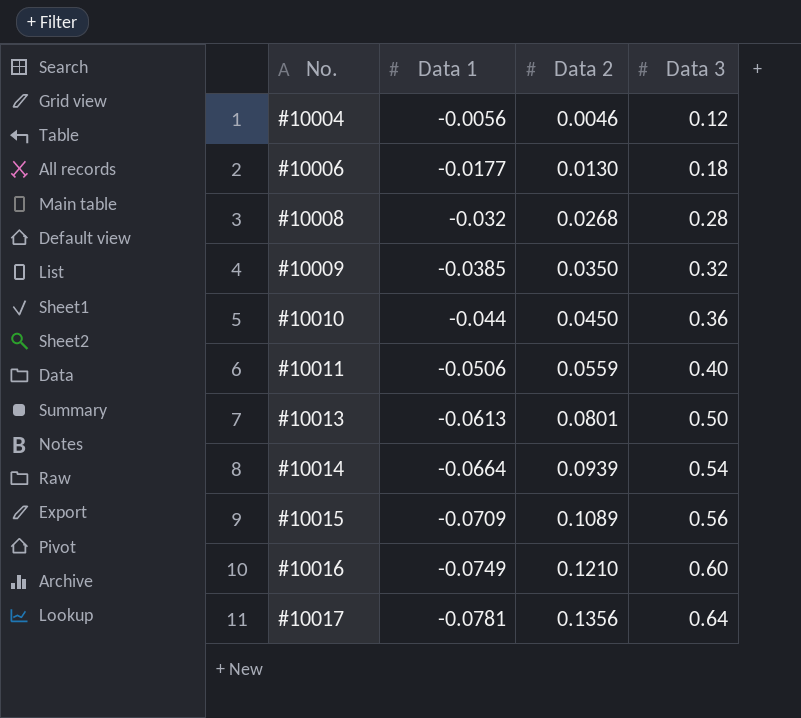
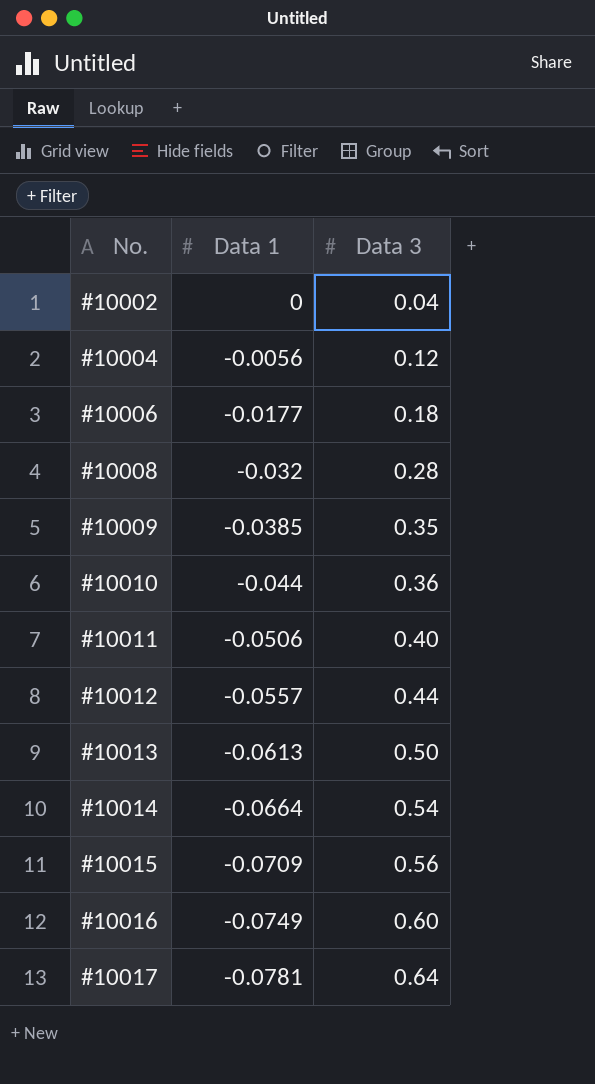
column Data 2 | position: 3 -> none
row #10002: none -> 0 | 0.04
#10009 | Data 3: 0.32 -> 0.35
row #10012: none -> -0.0557 | 0.44

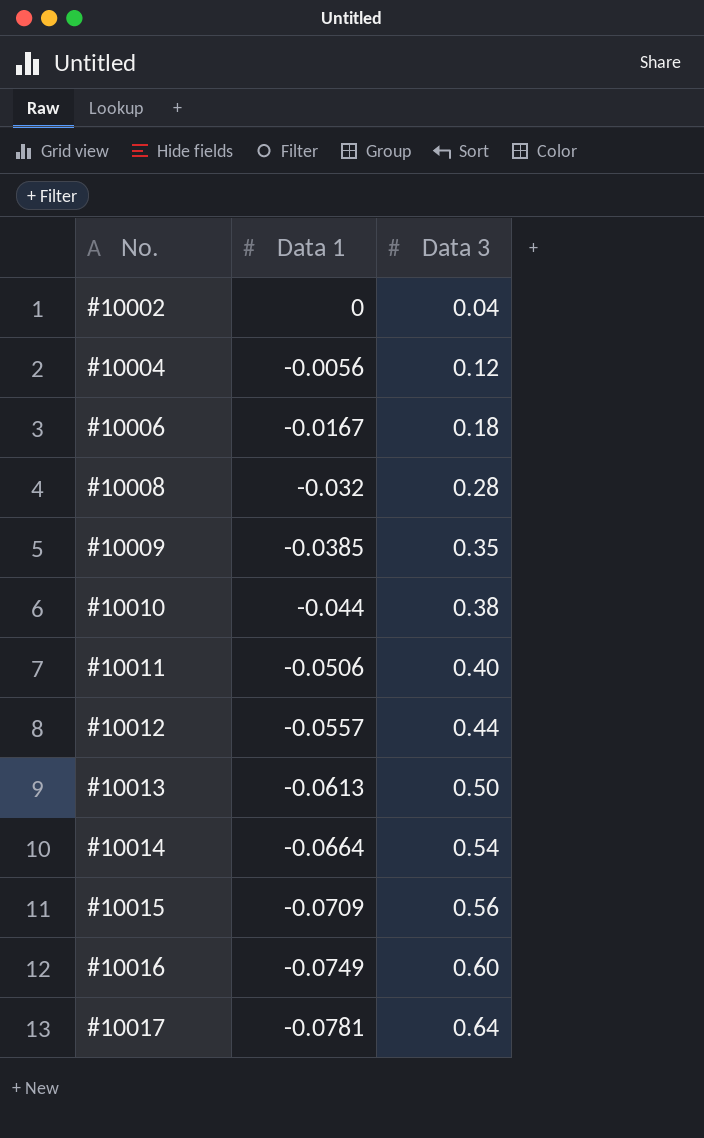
#10006 | Data 1: -0.0177 -> -0.0167
#10010 | Data 3: 0.36 -> 0.38

